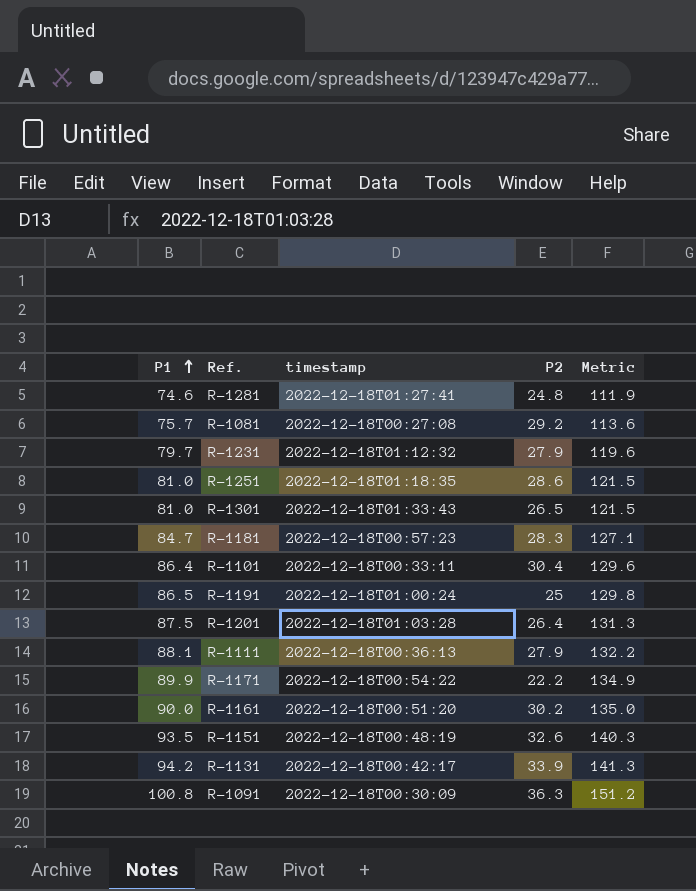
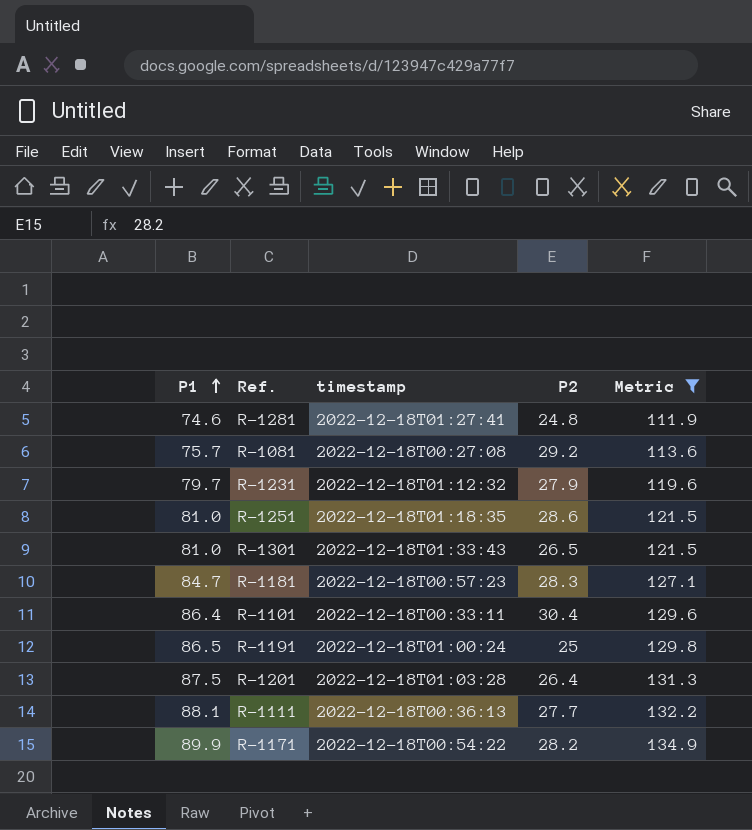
filter: none -> Metric <= 134.9
R-1111 | P2: 27.9 -> 27.7
R-1171 | P2: 22.2 -> 28.2

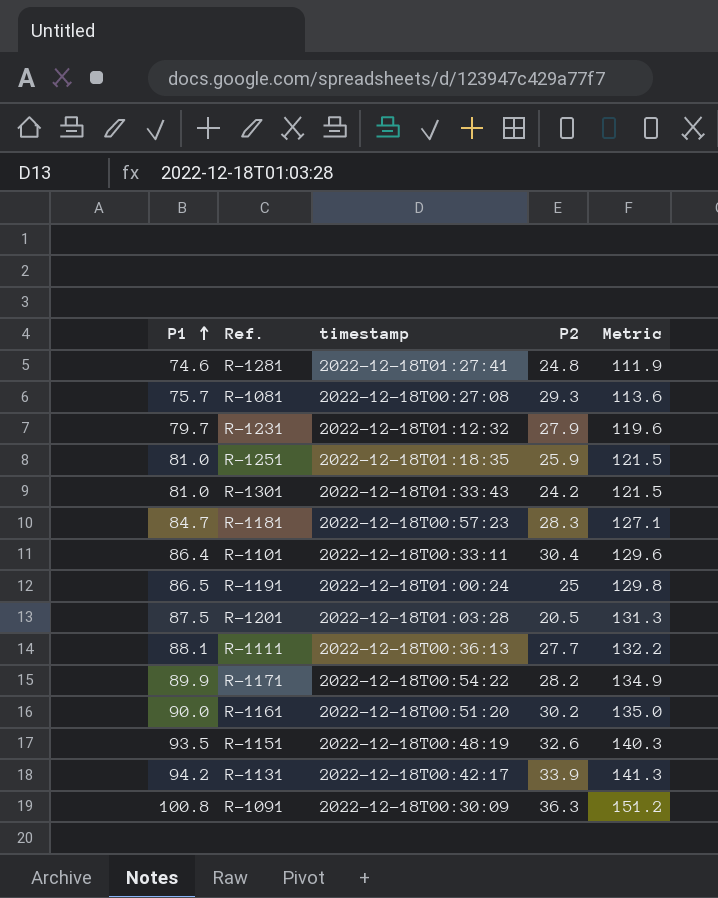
filter: Metric <= 134.9 -> none
R-1081 | P2: 29.2 -> 29.3
R-1251 | P2: 28.6 -> 25.9
R-1301 | P2: 26.5 -> 24.2
R-1201 | P2: 26.4 -> 20.5

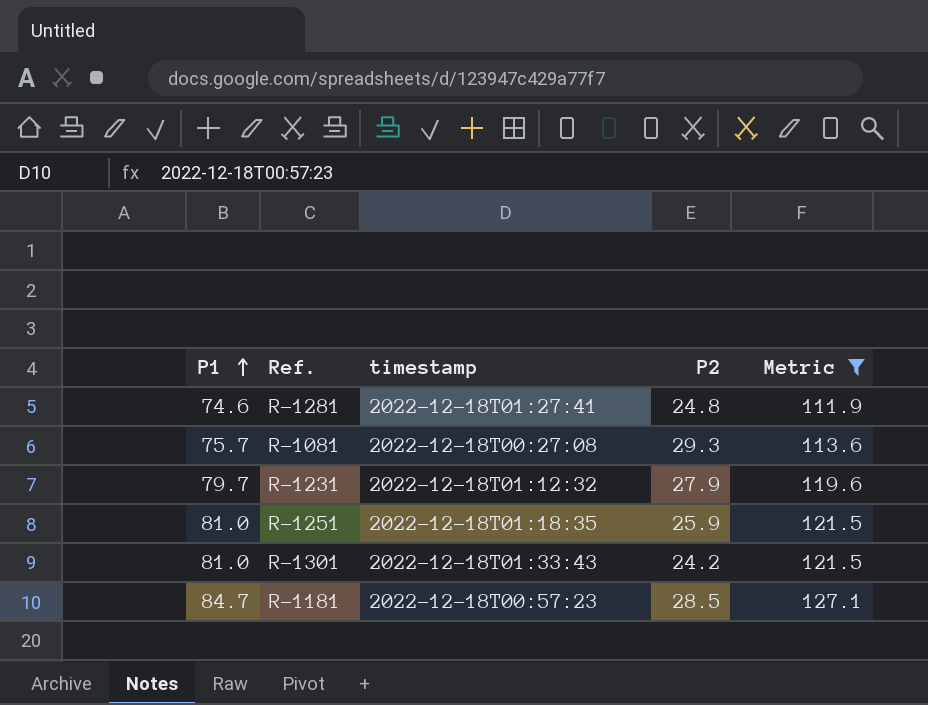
filter: none -> Metric <= 127.1
R-1181 | P2: 28.3 -> 28.5

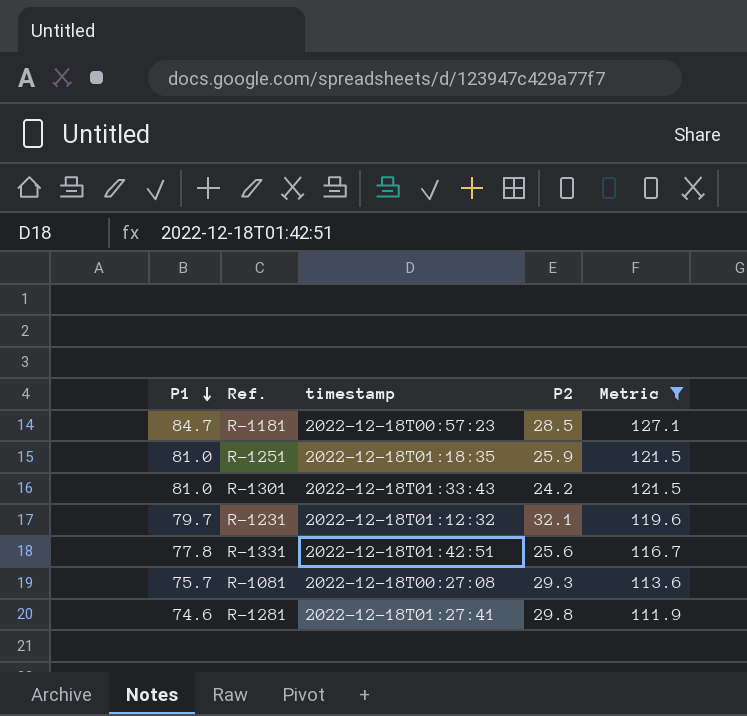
row order: P1 ascending -> P1 descending
R-1231 | P2: 27.9 -> 32.1
row R-1331: none -> 77.8 | 2022-12-18T01:42:51 | 25.6 | 116.7
R-1281 | P2: 24.8 -> 29.8

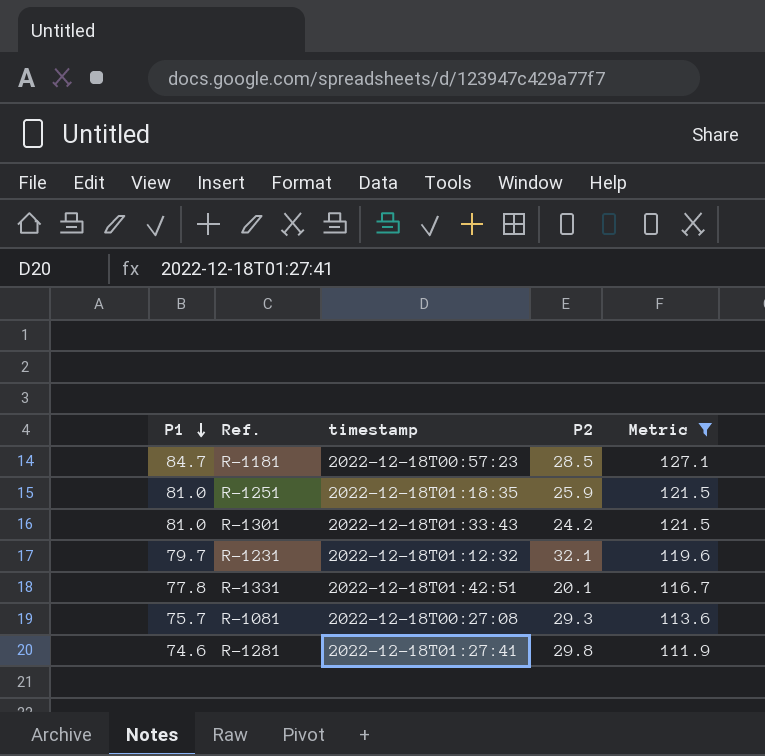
R-1331 | P2: 25.6 -> 20.1

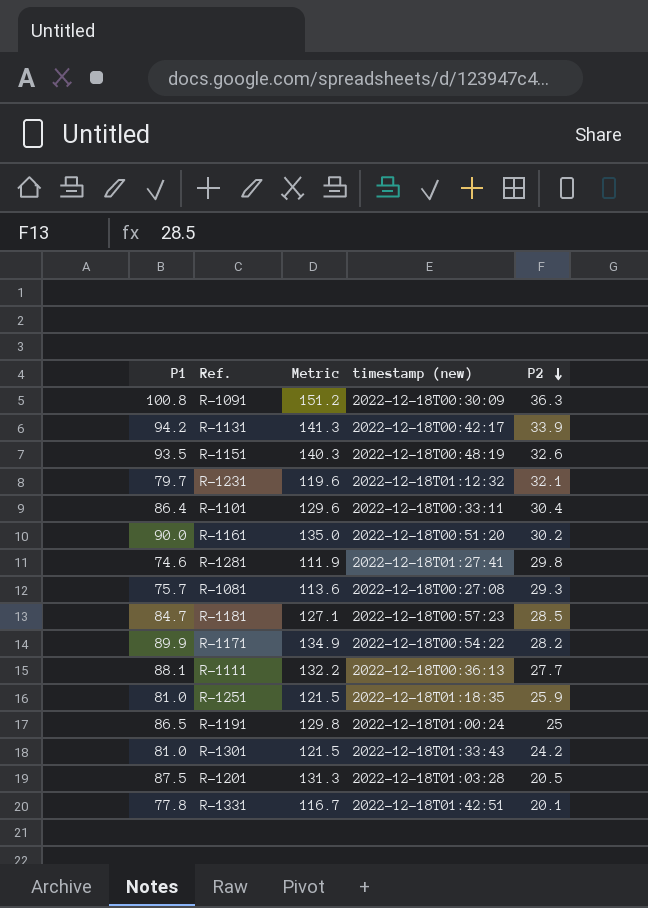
filter: Metric <= 127.1 -> none
row order: P1 descending -> P2 descending
column Metric | position: 5 -> 3
column name: timestamp -> timestamp (new)

